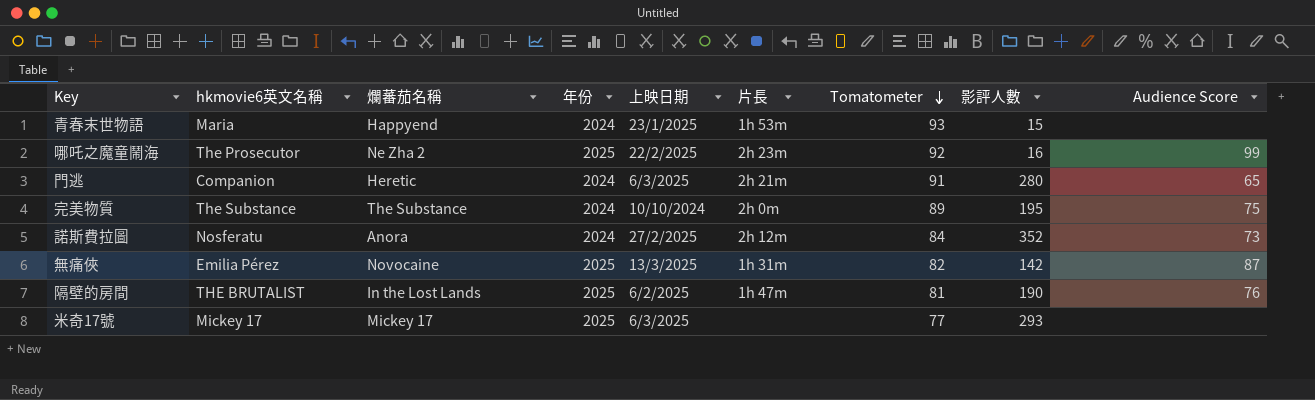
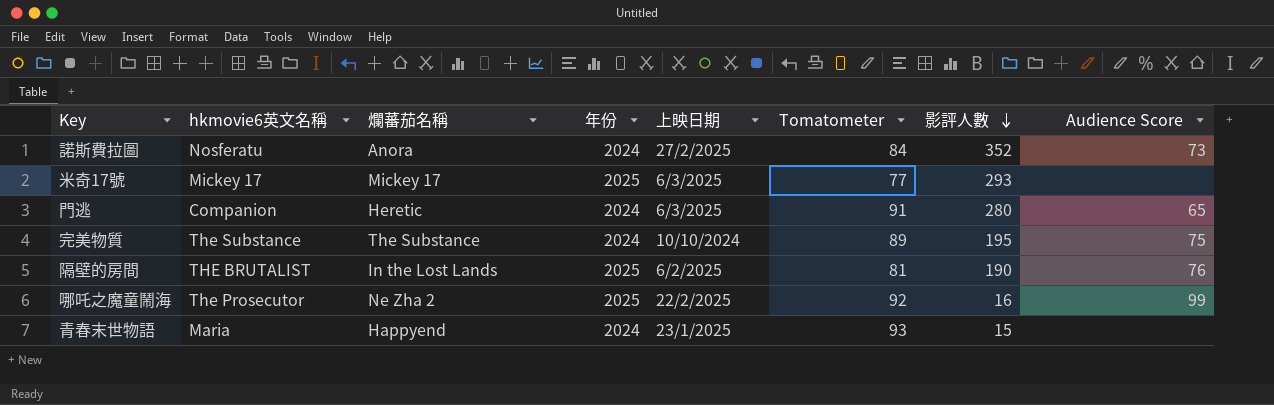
row order: Tomatometer descending -> 影評人數 descending
column 片長 | position: 6 -> none
row 無痛俠: Emilia Pérez | Novocaine | 2025 | 13/3/2025 | 1h 31m | 82 | 142 | 87 -> none

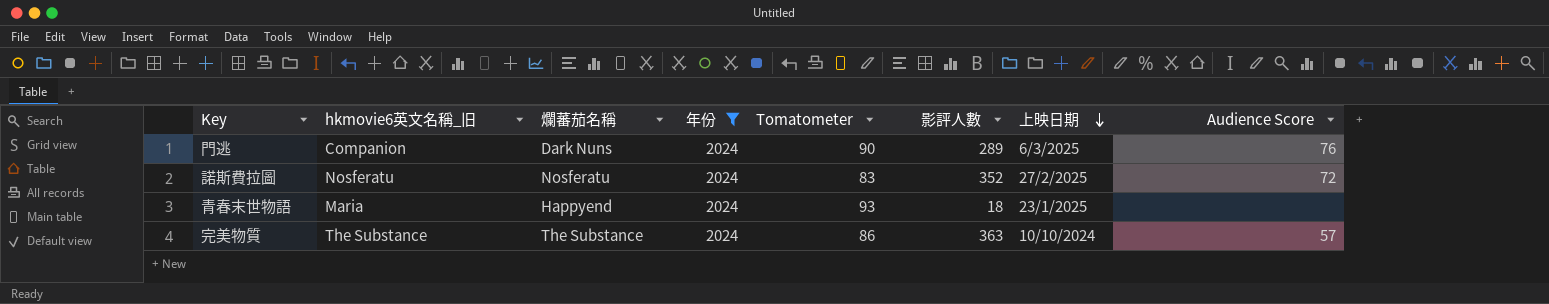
filter: none -> 年份 = 2024
row order: 影評人數 descending -> 上映日期 descending
column name: hkmovie6英文名稱 -> hkmovie6英文名稱_旧
column 上映日期 | position: 5 -> 7
門逃 | 爛蕃茄名稱: Heretic -> Dark Nuns
門逃 | Tomatometer: 91 -> 90
門逃 | 影評人數: 280 -> 289
門逃 | Audience Score: 65 -> 76
諾斯費拉圖 | 爛蕃茄名稱: Anora -> Nosferatu
諾斯費拉圖 | Tomatometer: 84 -> 83
諾斯費拉圖 | Audience Score: 73 -> 72
青春末世物語 | 影評人數: 15 -> 18
完美物質 | Tomatometer: 89 -> 86
完美物質 | 影評人數: 195 -> 363
完美物質 | Audience Score: 75 -> 57

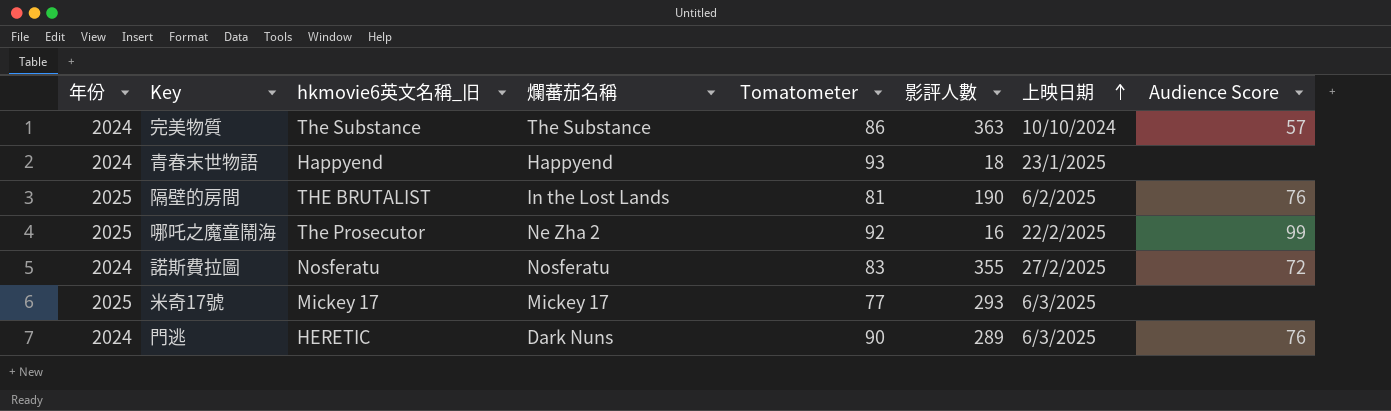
filter: 年份 = 2024 -> none
row order: 上映日期 descending -> 上映日期 ascending
column 年份 | position: 4 -> 1
青春末世物語 | hkmovie6英文名稱_旧: Maria -> Happyend
諾斯費拉圖 | 影評人數: 352 -> 355
門逃 | hkmovie6英文名稱_旧: Companion -> HERETIC

